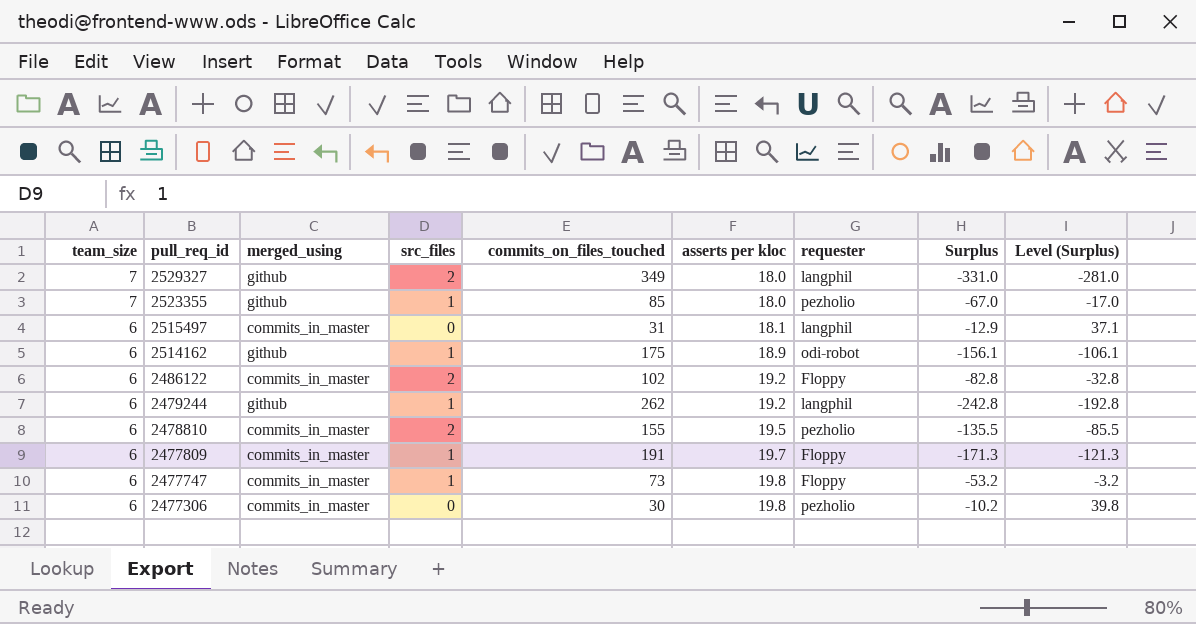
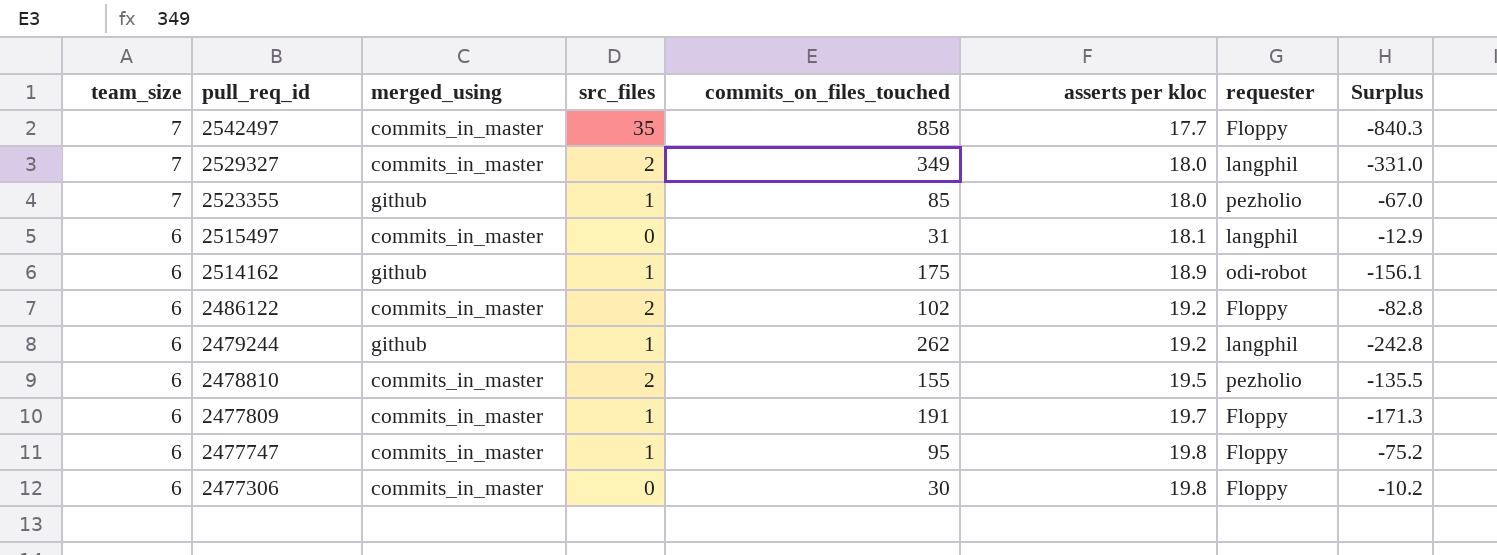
column Level (Surplus) | formula: [Surplus] + 50 -> none
row 2542497: none -> 7 | commits_in_master | 35 | 858 | 17.7 | Floppy | -840.3
2529327 | merged_using: github -> commits_in_master
2477747 | commits_on_files_touched: 73 -> 95
2477747 | Surplus: -53.2 -> -75.2
2477306 | requester: pezholio -> Floppy

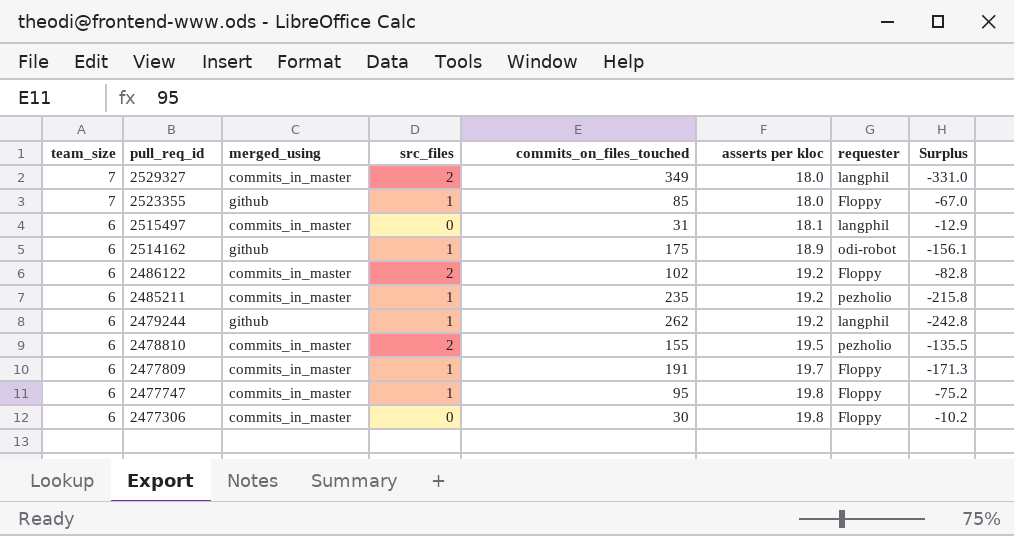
row 2542497: 7 | commits_in_master | 35 | 858 | 17.7 | Floppy | -840.3 -> none
2523355 | requester: pezholio -> Floppy
row 2485211: none -> 6 | commits_in_master | 1 | 235 | 19.2 | pezholio | -215.8

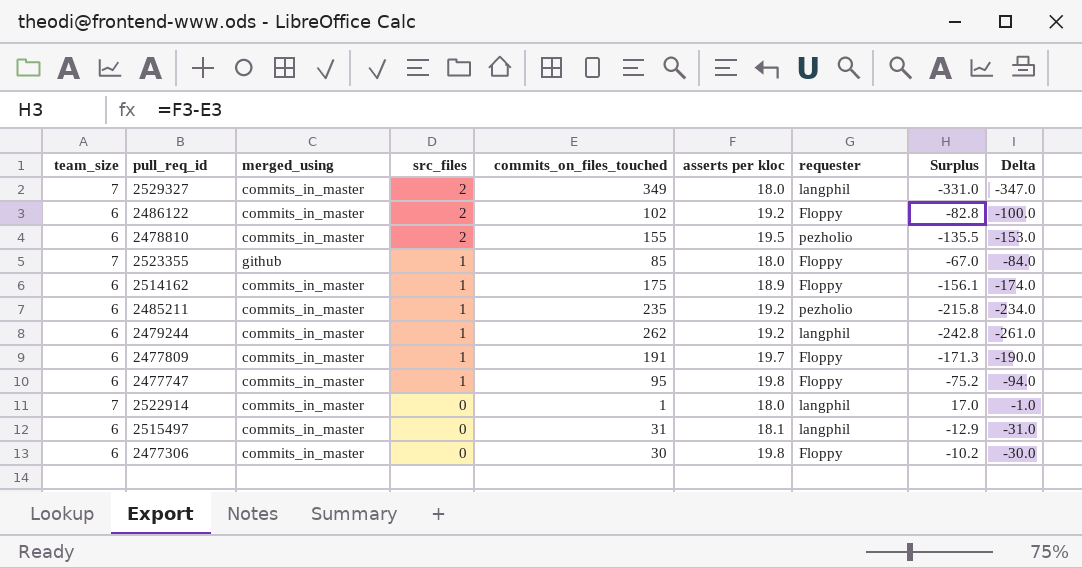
row order: team_size descending -> src_files descending
column Delta | formula: none -> [src_files] - [commits_on_files_touched]
2514162 | merged_using: github -> commits_in_master
2514162 | requester: odi-robot -> Floppy
2479244 | merged_using: github -> commits_in_master
row 2522914: none -> 7 | commits_in_master | 0 | 1 | 18.0 | langphil | 17.0 | -1.0

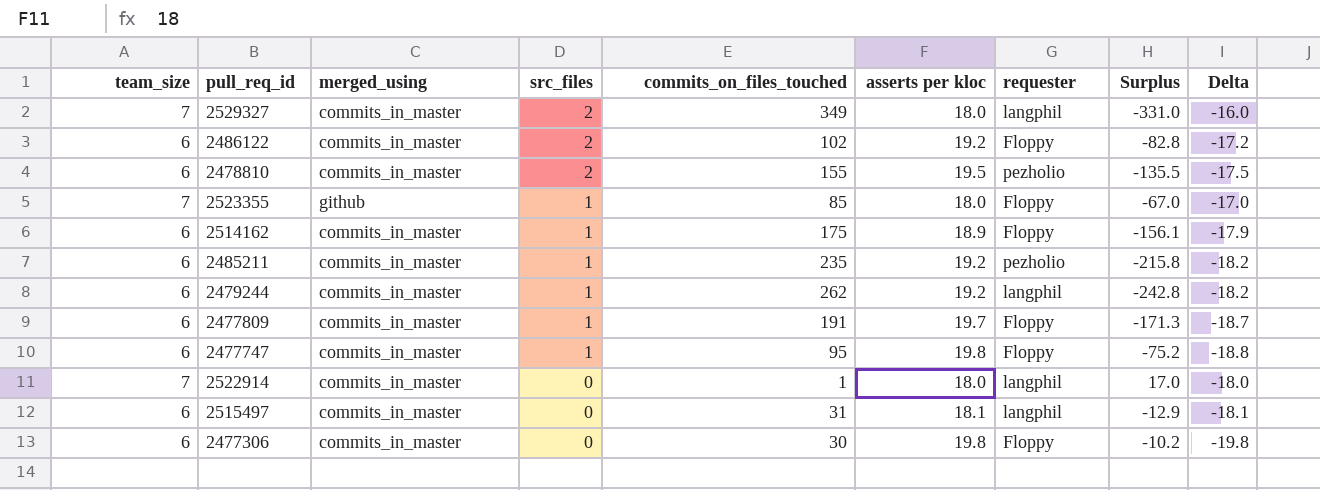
column Delta | formula: [src_files] - [commits_on_files_touched] -> [src_files] - [asserts per kloc]

